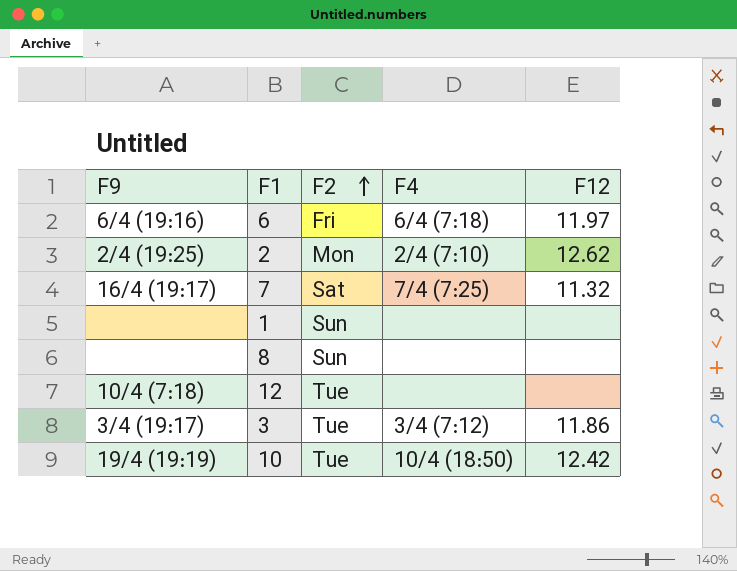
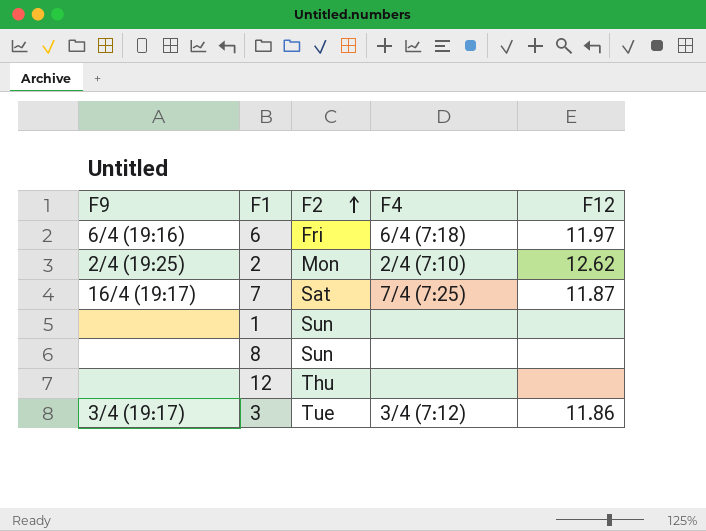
row 10: 19/4 (19:19) | Tue | 10/4 (18:50) | 12.42 -> none
7 | F12: 11.32 -> 11.87
12 | F9: 10/4 (7:18) -> none
12 | F2: Tue -> Thu

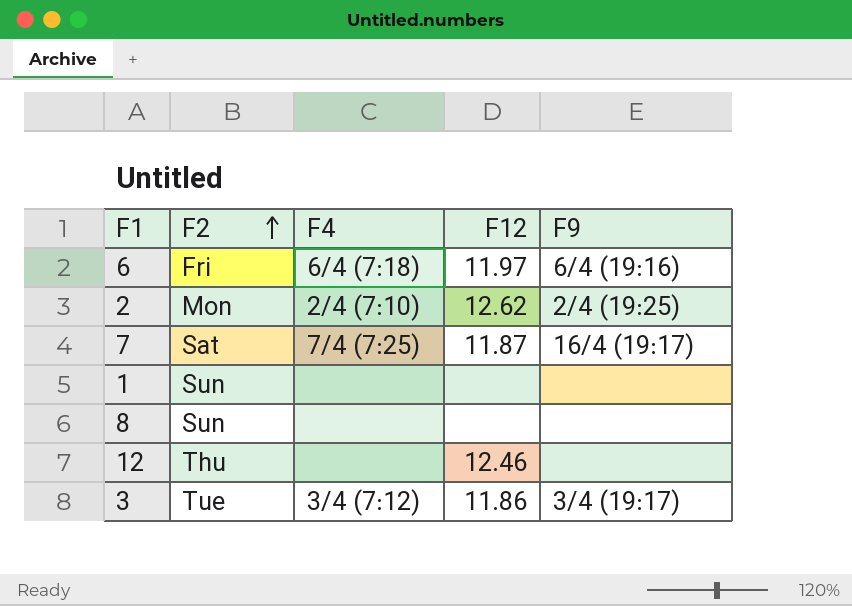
column F9 | position: 1 -> 5
12 | F12: none -> 12.46

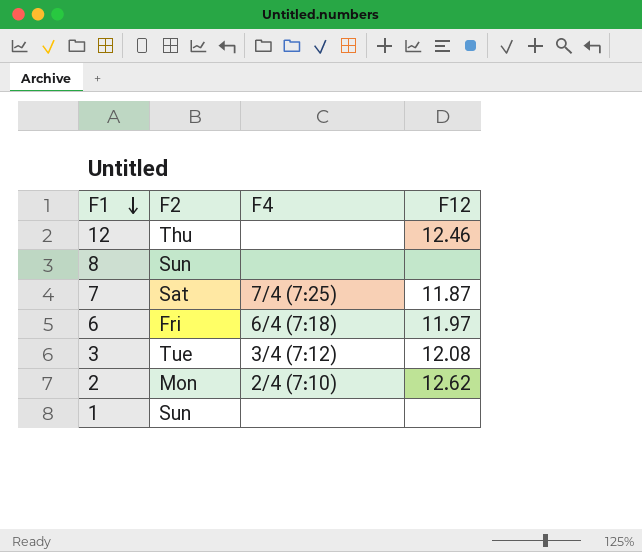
row order: F2 ascending -> F1 descending
column F9 | position: 5 -> none
3 | F12: 11.86 -> 12.08

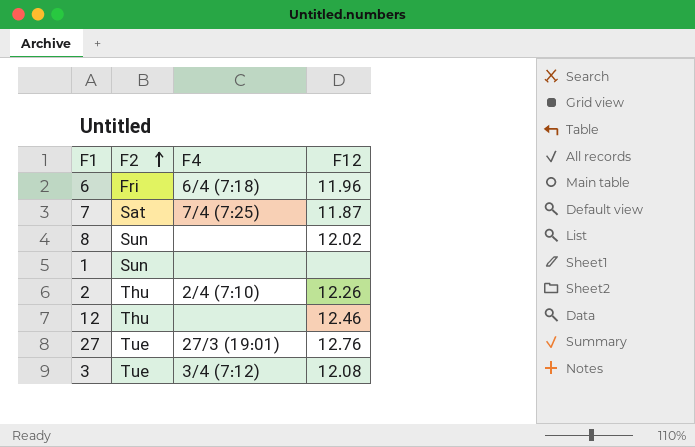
row order: F1 descending -> F2 ascending
6 | F12: 11.97 -> 11.96
8 | F12: none -> 12.02
2 | F2: Mon -> Thu
2 | F12: 12.62 -> 12.26
row 27: none -> Tue | 27/3 (19:01) | 12.76

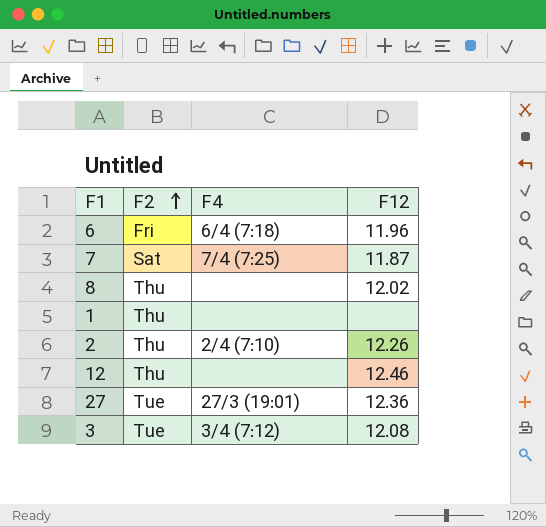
8 | F2: Sun -> Thu
1 | F2: Sun -> Thu
27 | F12: 12.76 -> 12.36

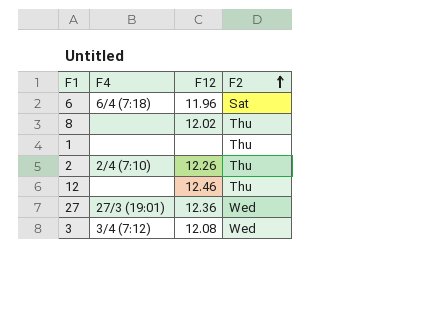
column F2 | position: 2 -> 4
row 7: Sat | 7/4 (7:25) | 11.87 -> none
6 | F2: Fri -> Sat
27 | F2: Tue -> Wed
3 | F2: Tue -> Wed

